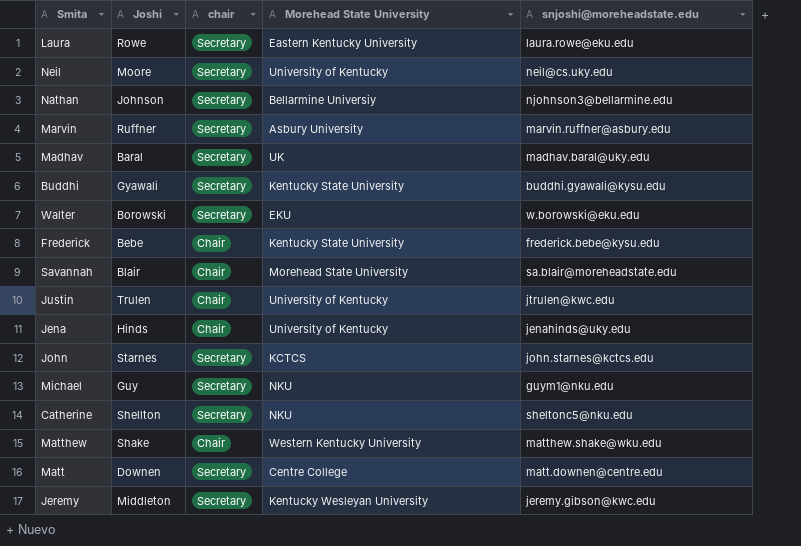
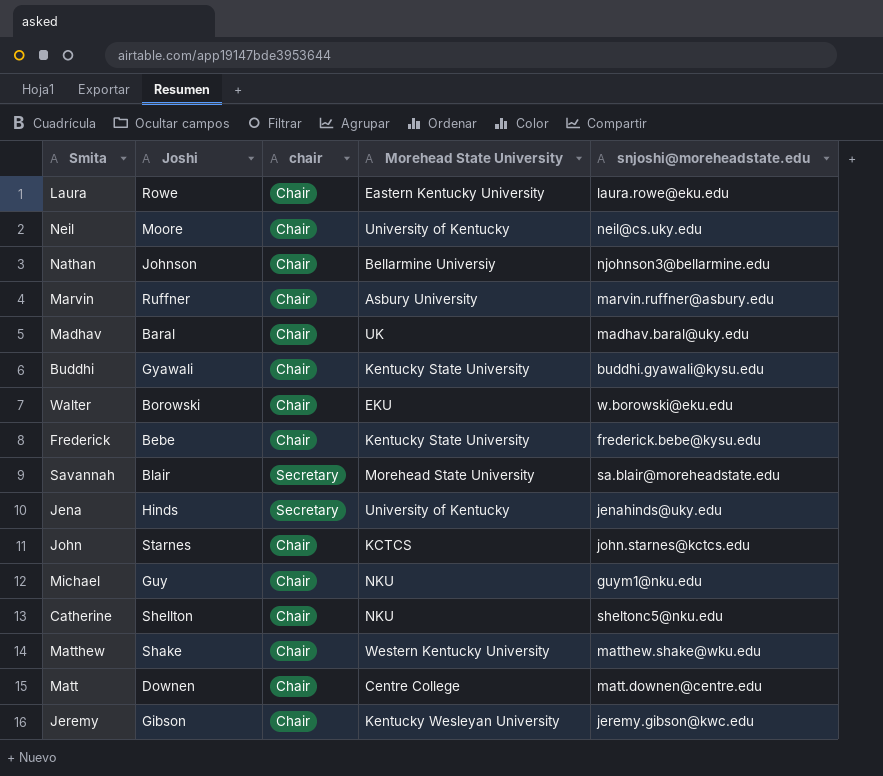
row Justin: Trulen | Chair | University of Kentucky | jtrulen@kwc.edu -> none
Laura | chair: Secretary -> Chair
Neil | chair: Secretary -> Chair
Nathan | chair: Secretary -> Chair
Marvin | chair: Secretary -> Chair
Madhav | chair: Secretary -> Chair
Buddhi | chair: Secretary -> Chair
Walter | chair: Secretary -> Chair
Savannah | chair: Chair -> Secretary
Jena | chair: Chair -> Secretary
John | chair: Secretary -> Chair
Michael | chair: Secretary -> Chair
Catherine | chair: Secretary -> Chair
Matt | chair: Secretary -> Chair
Jeremy | Joshi: Middleton -> Gibson
Jeremy | chair: Secretary -> Chair

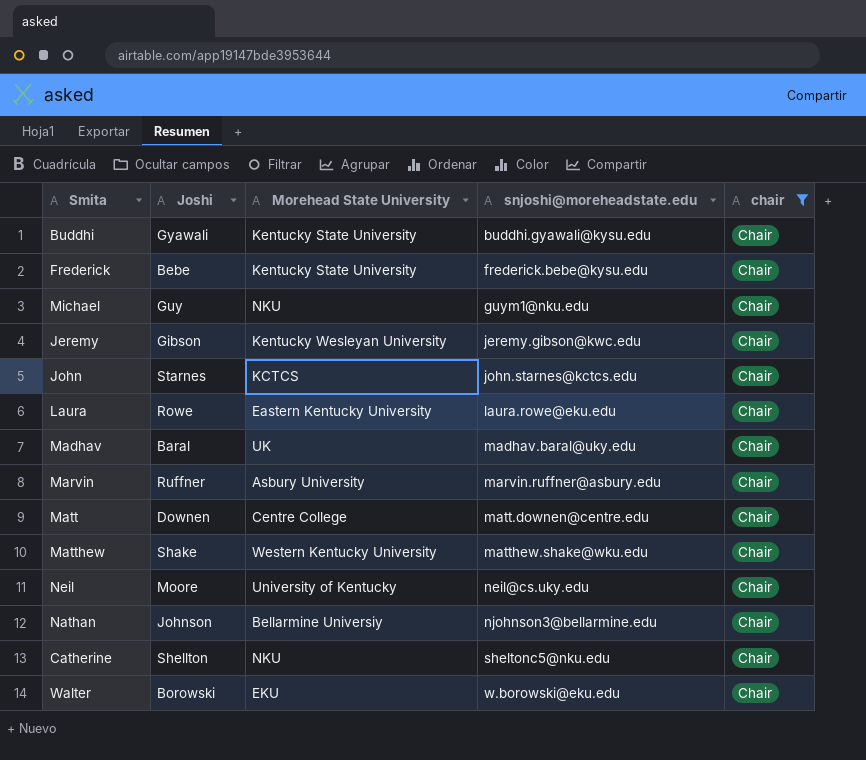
filter: none -> chair = Chair
row order: none -> snjoshi@moreheadstate.edu ascending
column chair | position: 3 -> 5

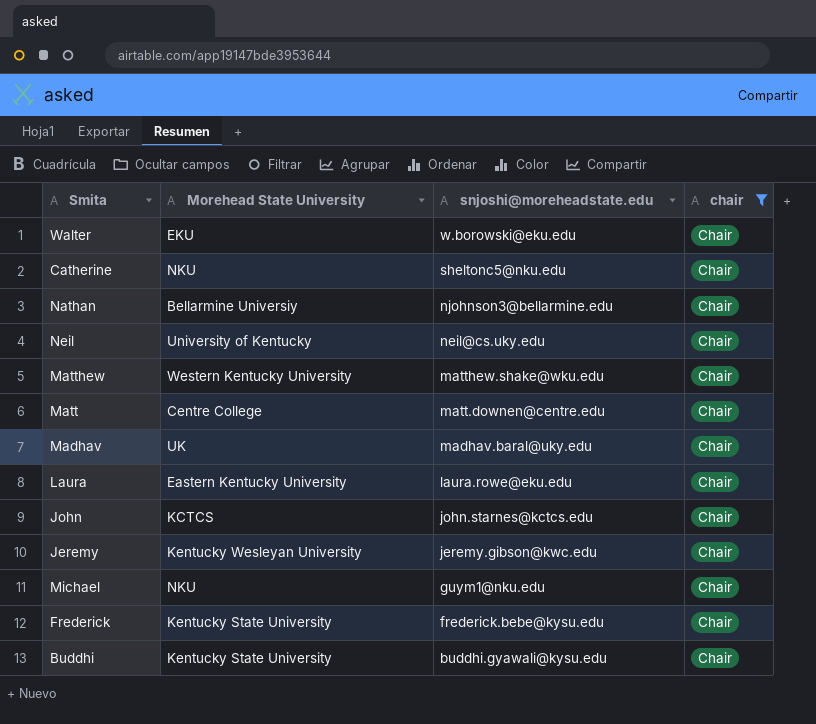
row order: snjoshi@moreheadstate.edu ascending -> snjoshi@moreheadstate.edu descending
column Joshi | position: 2 -> none
row Marvin: Ruffner | Asbury University | marvin.ruffner@asbury.edu | Chair -> none

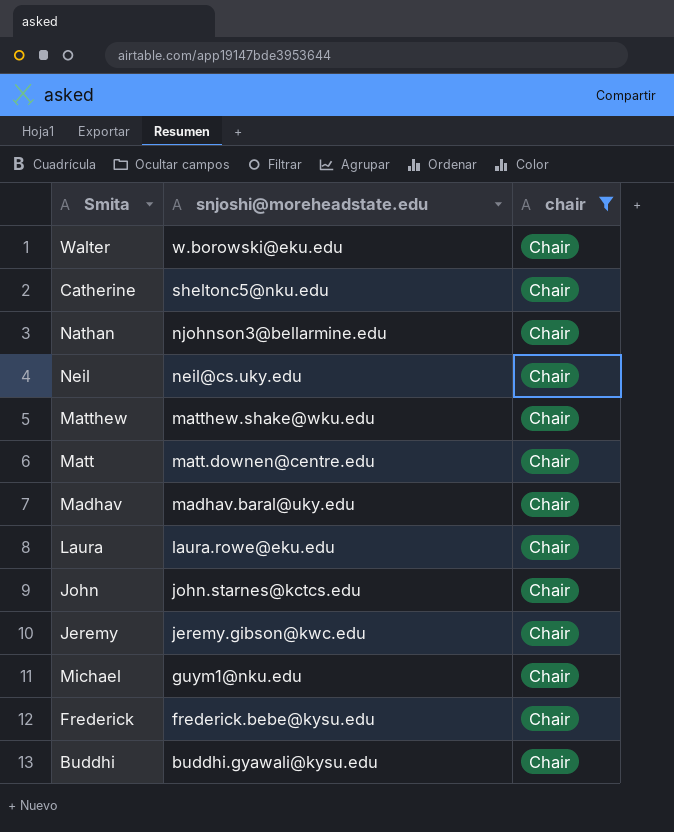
column Morehead State University | position: 2 -> none

